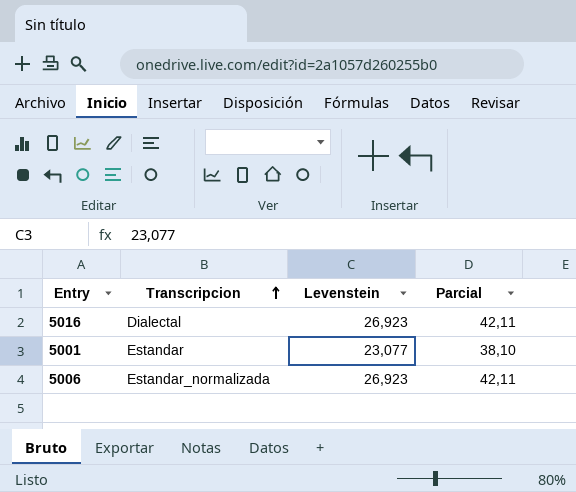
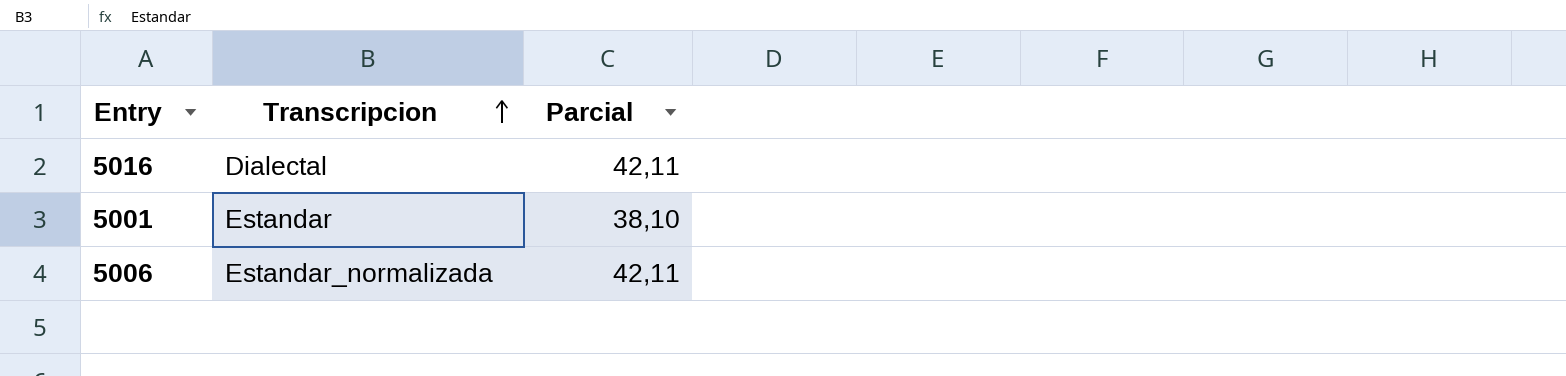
column Levenstein | position: 3 -> none

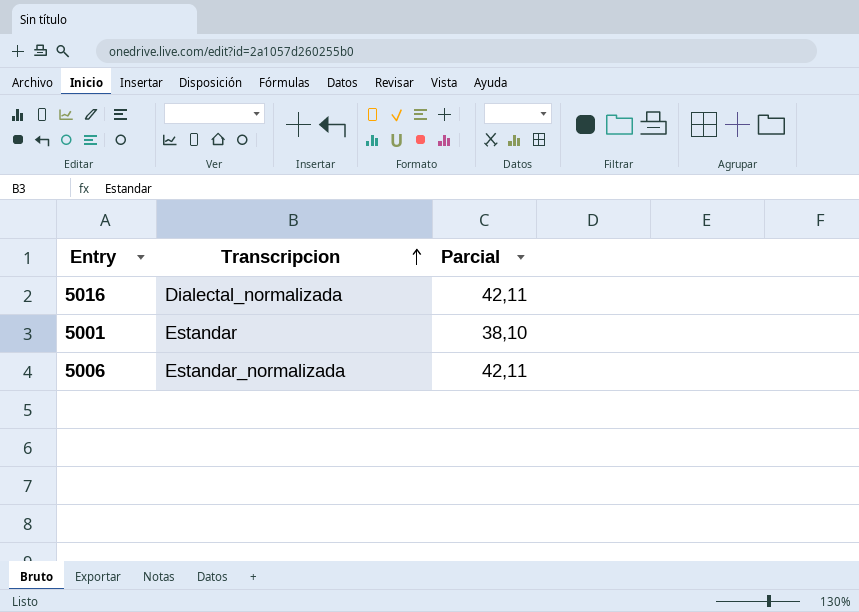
5016 | Transcripcion: Dialectal -> Dialectal_normalizada

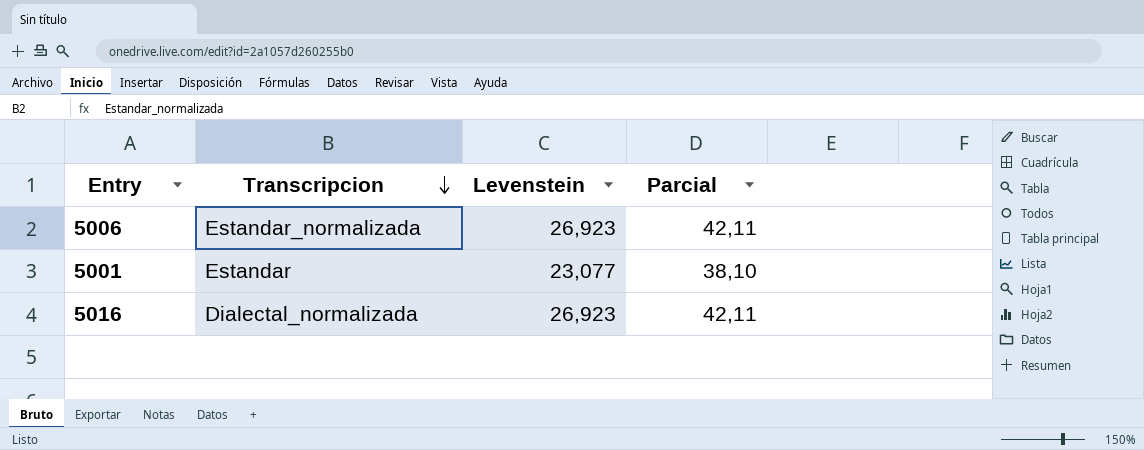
row order: Transcripcion ascending -> Transcripcion descending
column Levenstein | position: none -> 3

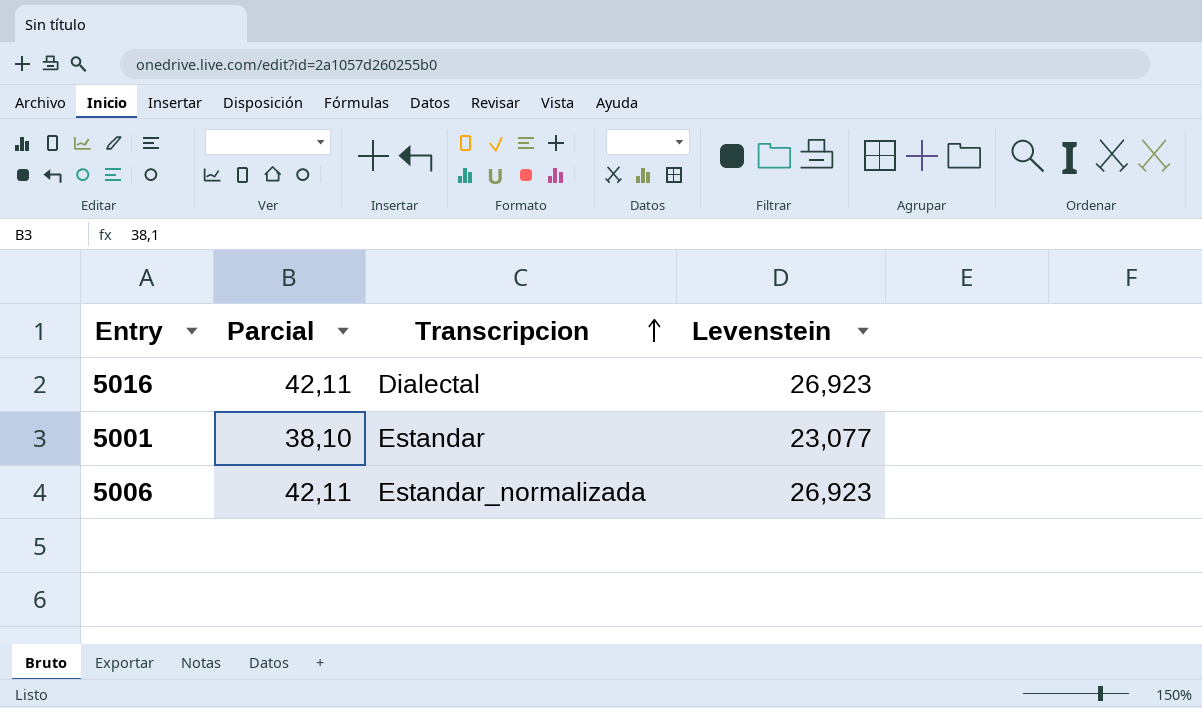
row order: Transcripcion descending -> Transcripcion ascending
column Parcial | position: 4 -> 2
5016 | Transcripcion: Dialectal_normalizada -> Dialectal

